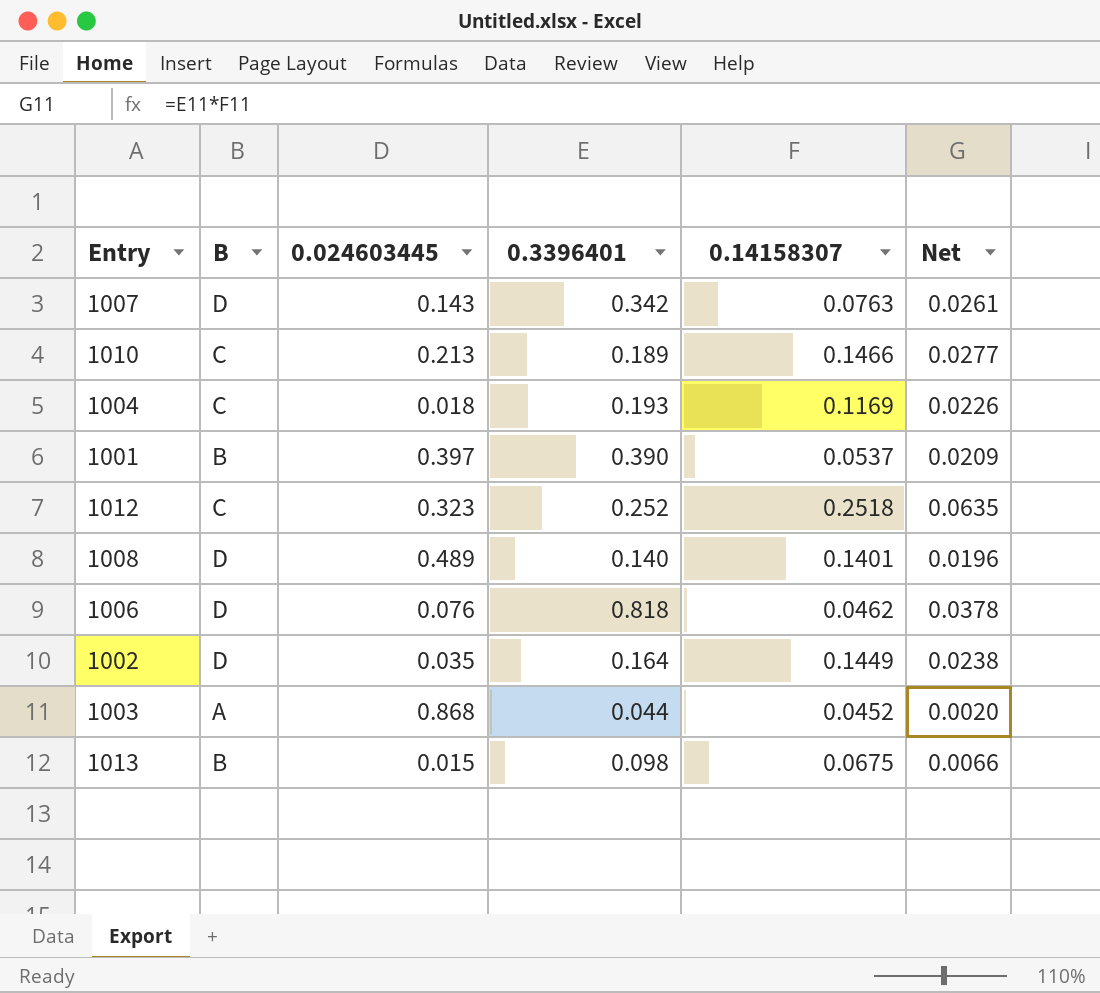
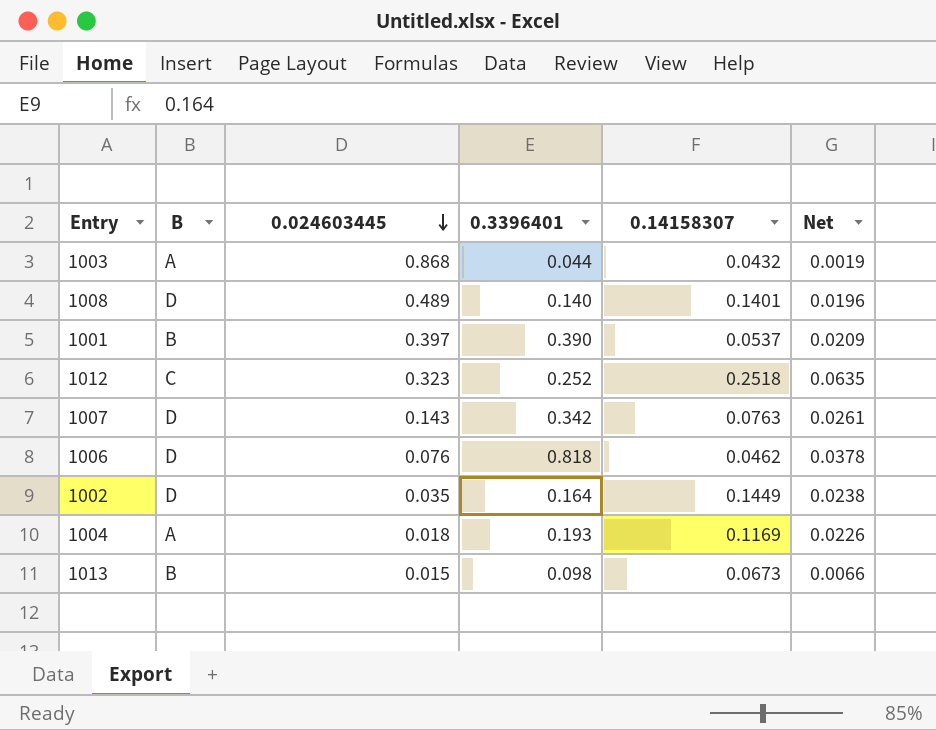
row order: none -> 0.024603445 descending
row 1010: C | 0.213 | 0.189 | 0.1466 | 0.0277 -> none
1003 | 0.14158307: 0.0452 -> 0.0432
1003 | Net: 0.0020 -> 0.0019
1004 | B: C -> A
1013 | 0.14158307: 0.0675 -> 0.0673

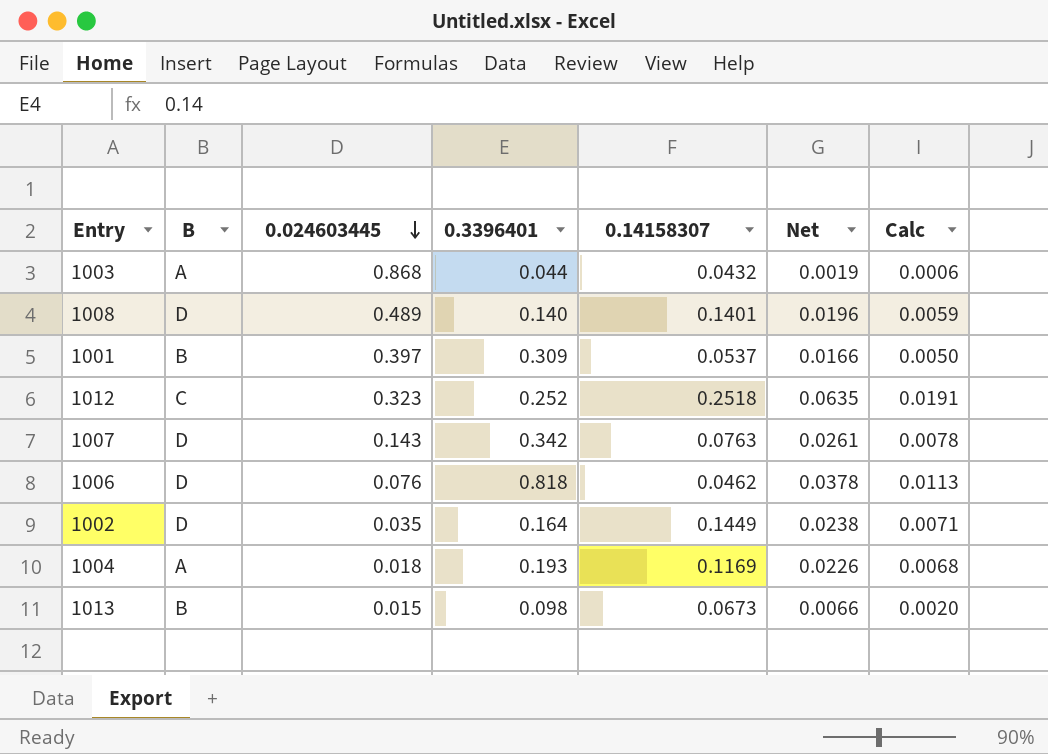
column Calc | formula: none -> [Net] * 0.3
1001 | 0.3396401: 0.390 -> 0.309
1001 | Net: 0.0209 -> 0.0166

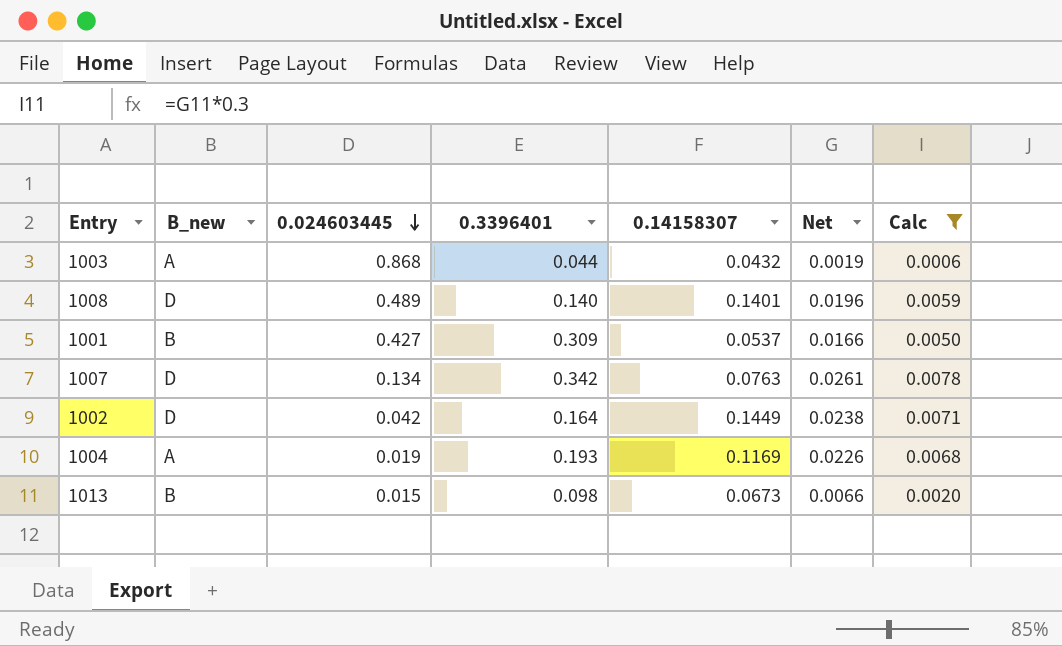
filter: none -> Calc <= 0.0078
column name: B -> B_new
1001 | 0.024603445: 0.397 -> 0.427
1007 | 0.024603445: 0.143 -> 0.134
1002 | 0.024603445: 0.035 -> 0.042
1004 | 0.024603445: 0.018 -> 0.019

